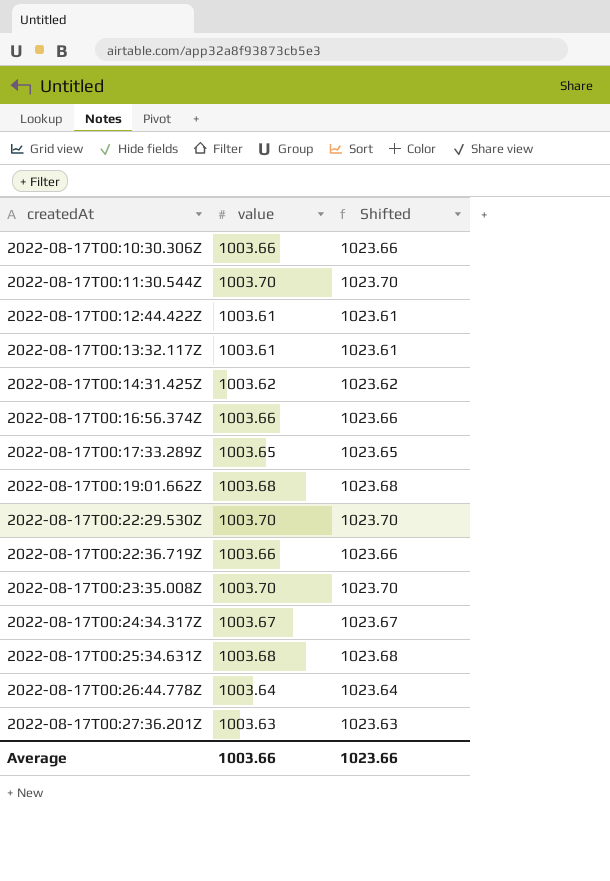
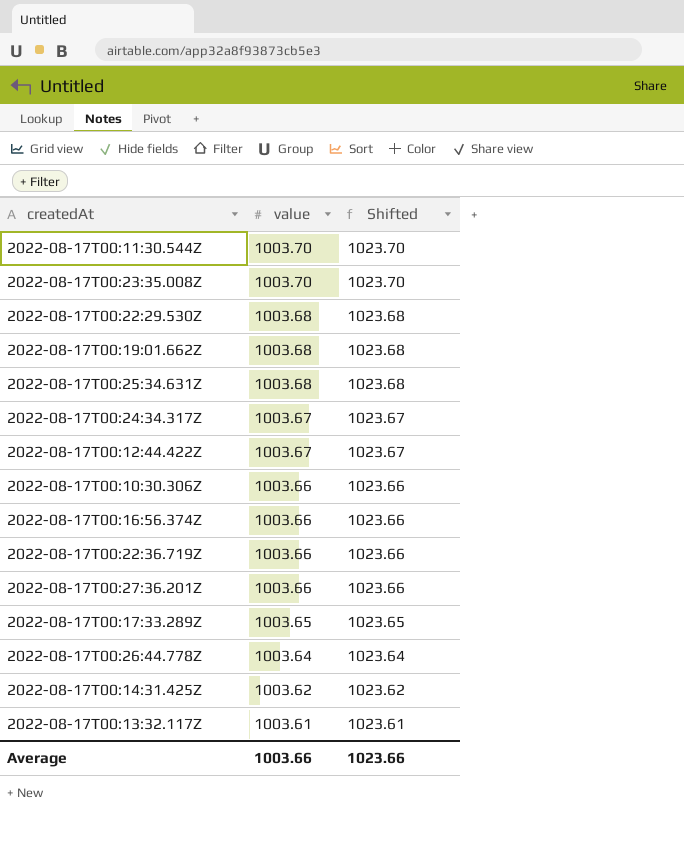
row order: createdAt ascending -> value descending
2022-08-17T00:22:29.530Z | value: 1003.70 -> 1003.68
2022-08-17T00:22:29.530Z | Shifted: 1023.70 -> 1023.68
2022-08-17T00:12:44.422Z | value: 1003.61 -> 1003.67
2022-08-17T00:12:44.422Z | Shifted: 1023.61 -> 1023.67
2022-08-17T00:27:36.201Z | value: 1003.63 -> 1003.66
2022-08-17T00:27:36.201Z | Shifted: 1023.63 -> 1023.66

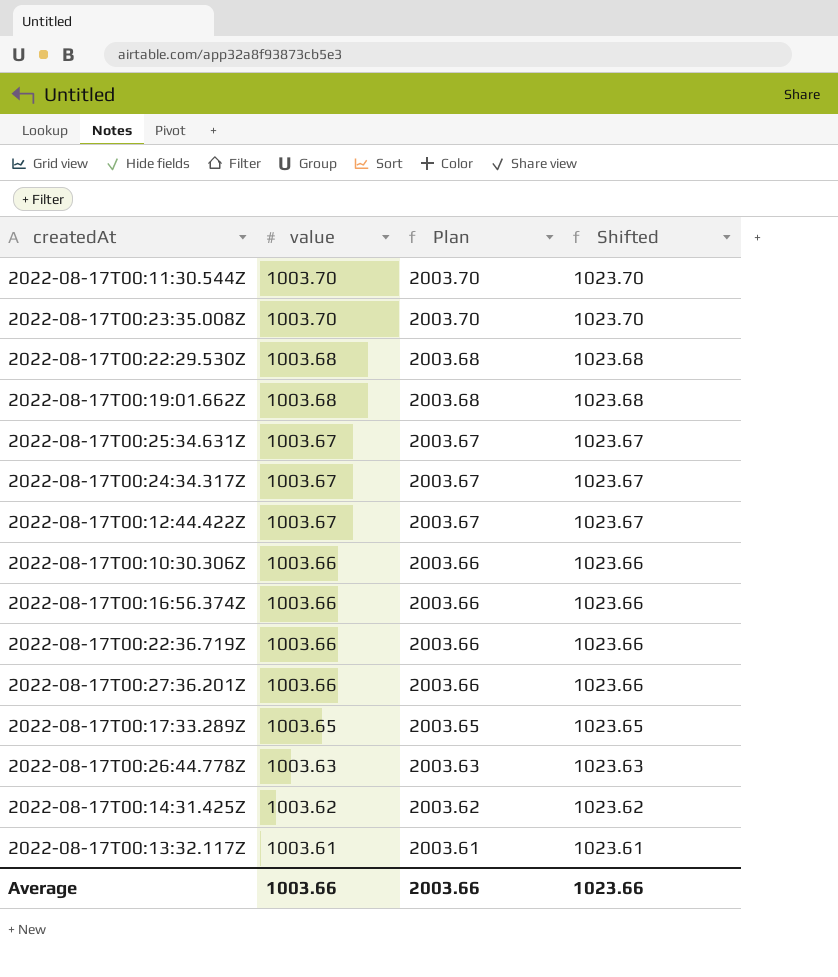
column Plan | formula: none -> [value] + 1000
2022-08-17T00:25:34.631Z | value: 1003.68 -> 1003.67
2022-08-17T00:25:34.631Z | Shifted: 1023.68 -> 1023.67
2022-08-17T00:26:44.778Z | value: 1003.64 -> 1003.63
2022-08-17T00:26:44.778Z | Shifted: 1023.64 -> 1023.63

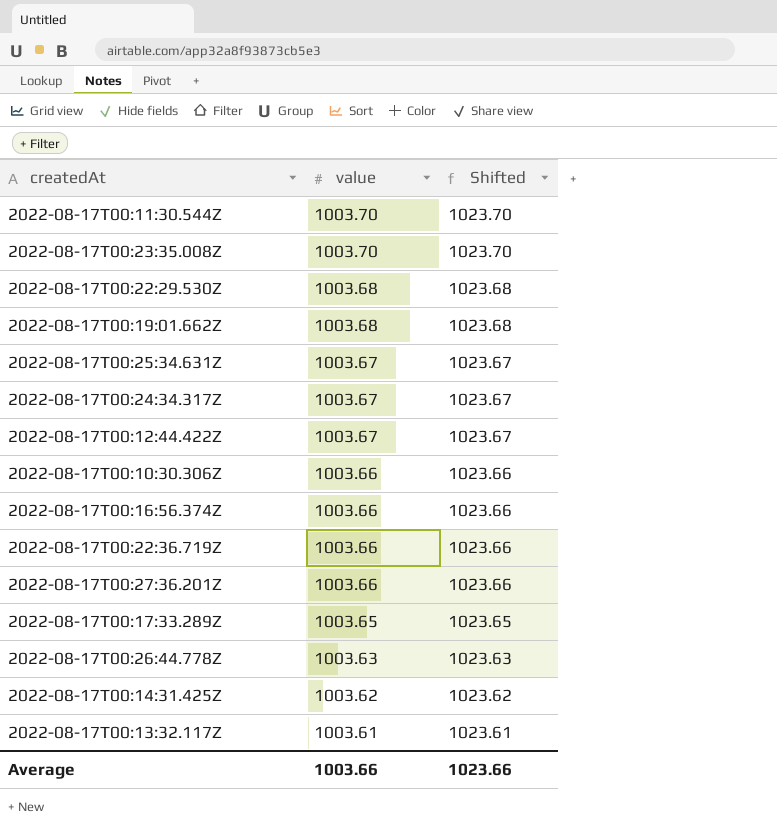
column Plan | formula: [value] + 1000 -> none

